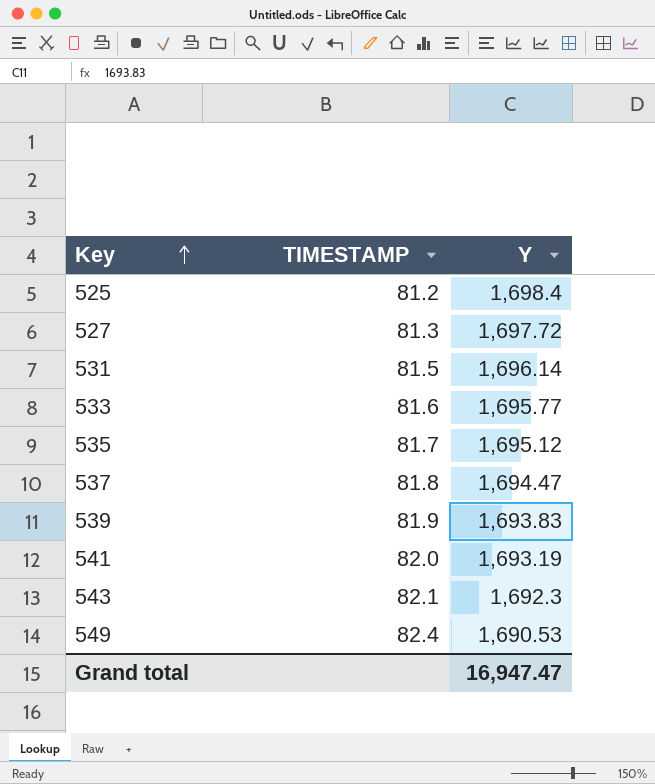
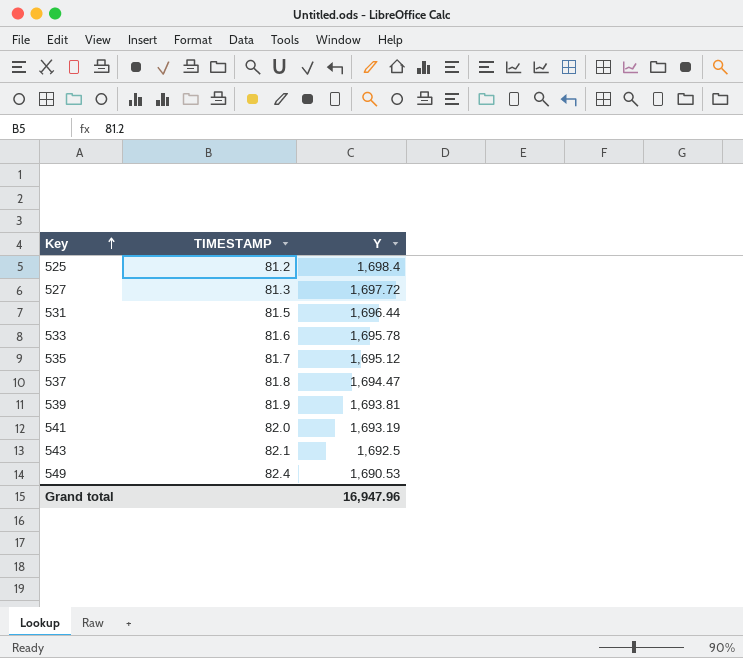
531 | Y: 1,696.14 -> 1,696.44
533 | Y: 1,695.77 -> 1,695.78
539 | Y: 1,693.83 -> 1,693.81
543 | Y: 1,692.3 -> 1,692.5
Grand total | Y: 16,947.47 -> 16,947.96

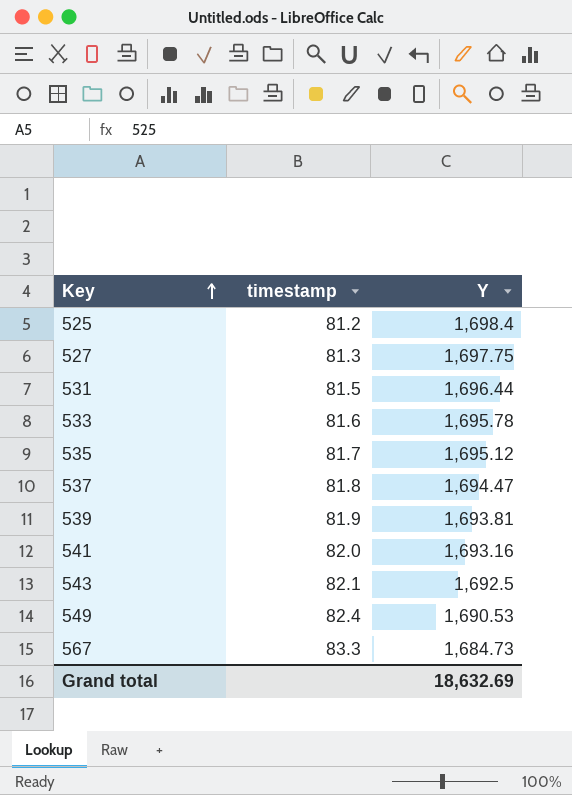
column name: TIMESTAMP -> timestamp
527 | Y: 1,697.72 -> 1,697.75
541 | Y: 1,693.19 -> 1,693.16
row 567: none -> 83.3 | 1,684.73
Grand total | Y: 16,947.96 -> 18,632.69

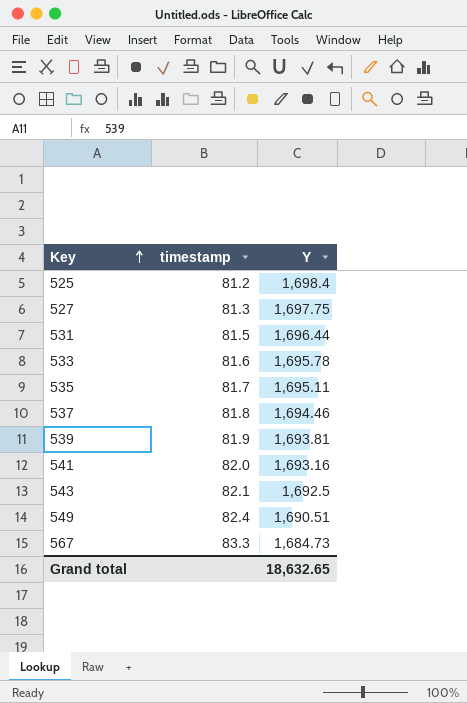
535 | Y: 1,695.12 -> 1,695.11
537 | Y: 1,694.47 -> 1,694.46
549 | Y: 1,690.53 -> 1,690.51
Grand total | Y: 18,632.69 -> 18,632.65

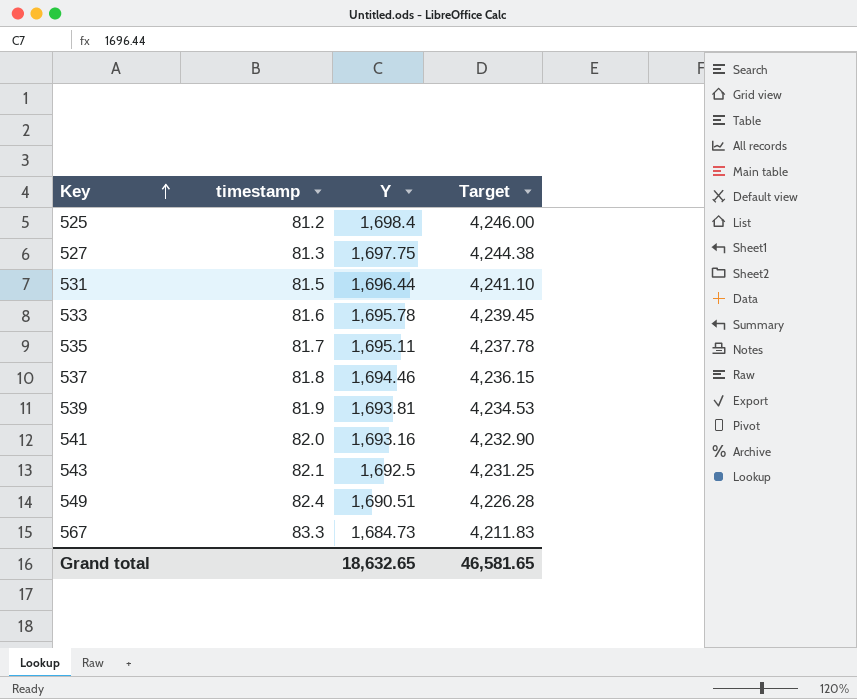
column Target | formula: none -> [Y] * 2.5

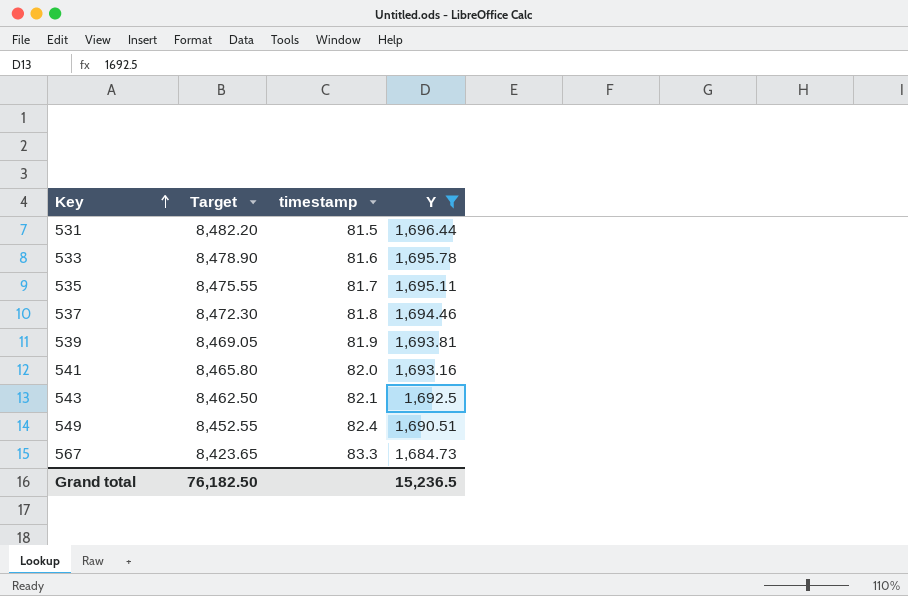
filter: none -> Y <= 1,696.44
column Target | formula: [Y] * 2.5 -> [Y] * 5
column Target | position: 4 -> 2
Grand total | Target: 46,581.65 -> 76,182.50
Grand total | Y: 18,632.65 -> 15,236.5

